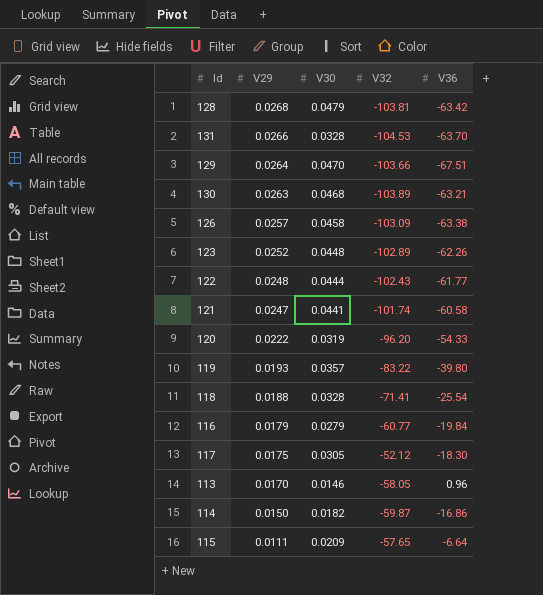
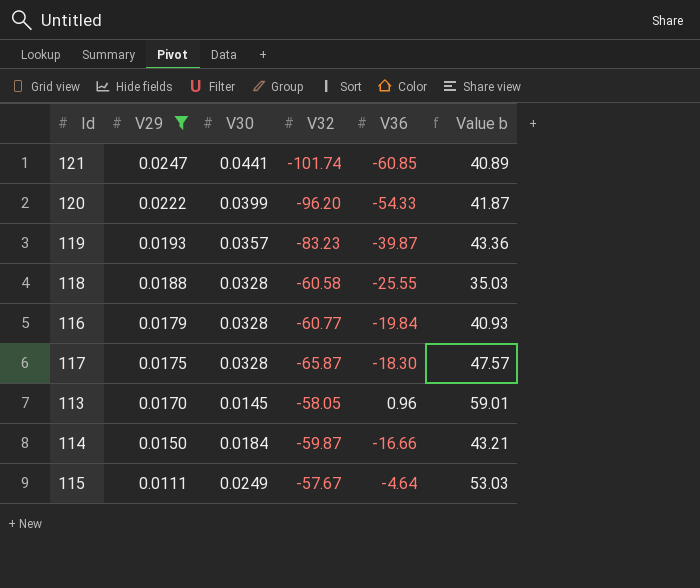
filter: none -> V29 <= 0.0247
column Value b | formula: none -> [V36] - [V32]
121 | V36: -60.58 -> -60.85
120 | V30: 0.0319 -> 0.0399
119 | V32: -83.22 -> -83.23
119 | V36: -39.80 -> -39.87
118 | V32: -71.41 -> -60.58
118 | V36: -25.54 -> -25.55
116 | V30: 0.0279 -> 0.0328
117 | V30: 0.0305 -> 0.0328
117 | V32: -52.12 -> -65.87
113 | V30: 0.0146 -> 0.0145
114 | V30: 0.0182 -> 0.0184
114 | V36: -16.86 -> -16.66
115 | V30: 0.0209 -> 0.0249
115 | V32: -57.65 -> -57.67
115 | V36: -6.64 -> -4.64

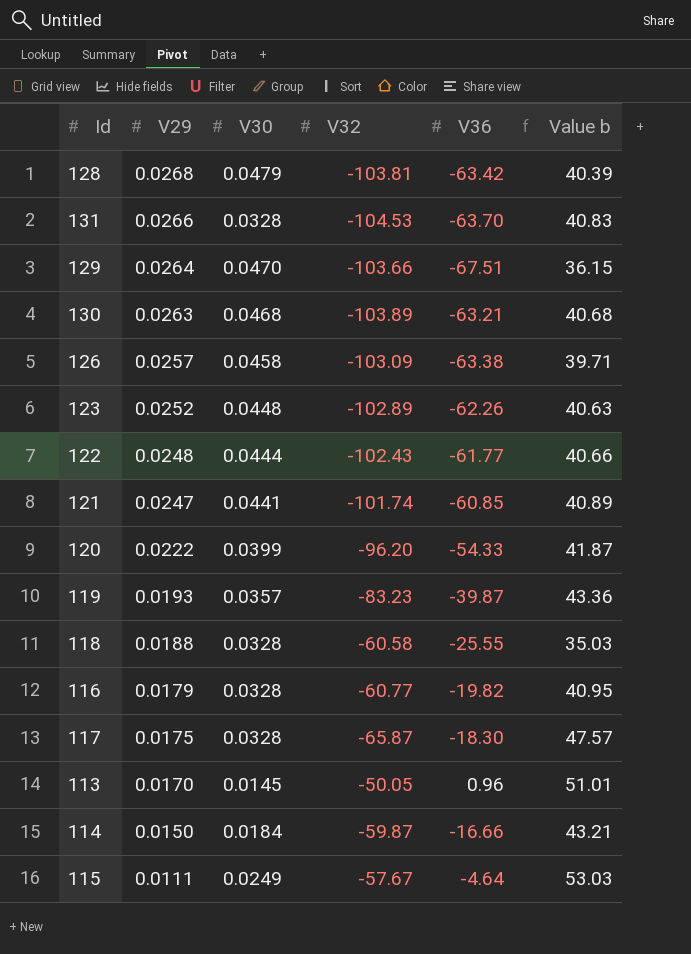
filter: V29 <= 0.0247 -> none
116 | V36: -19.84 -> -19.82
116 | Value b: 40.93 -> 40.95
113 | V32: -58.05 -> -50.05
113 | Value b: 59.01 -> 51.01

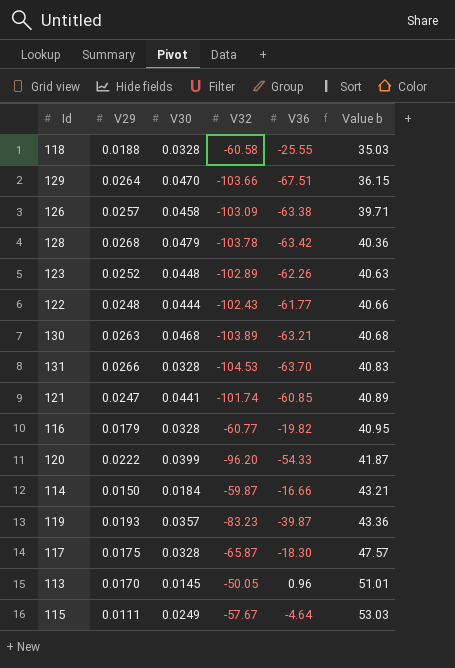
row order: V29 descending -> Value b ascending
128 | V32: -103.81 -> -103.78
128 | Value b: 40.39 -> 40.36

